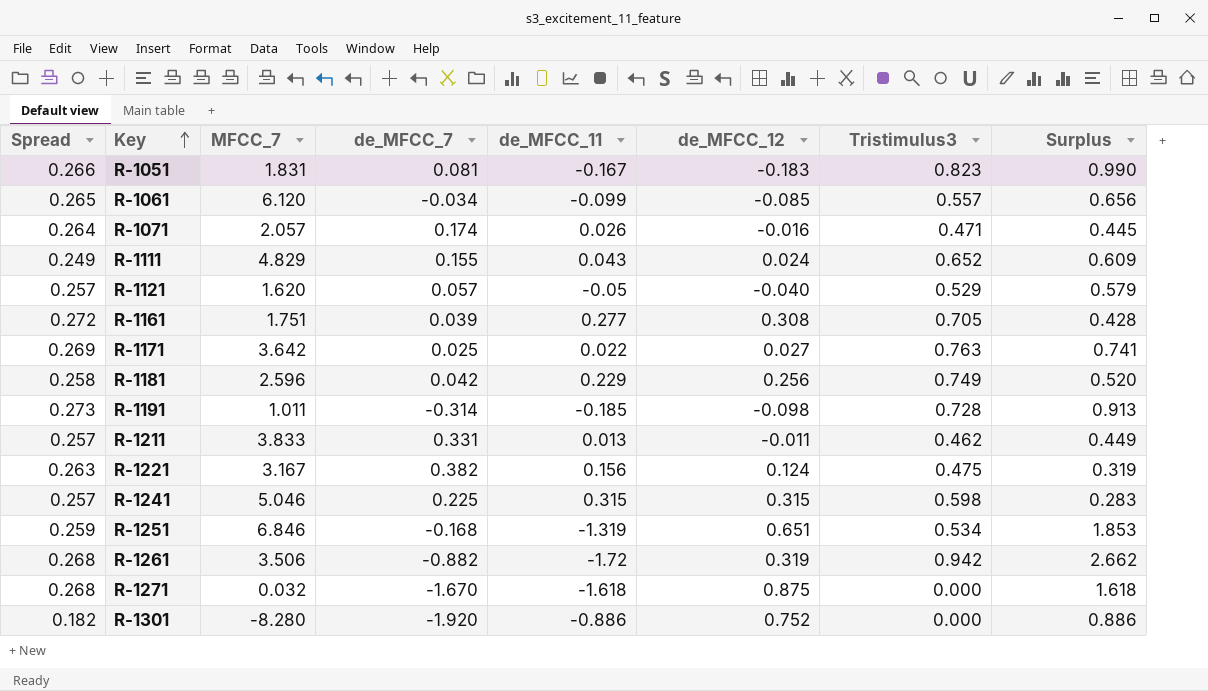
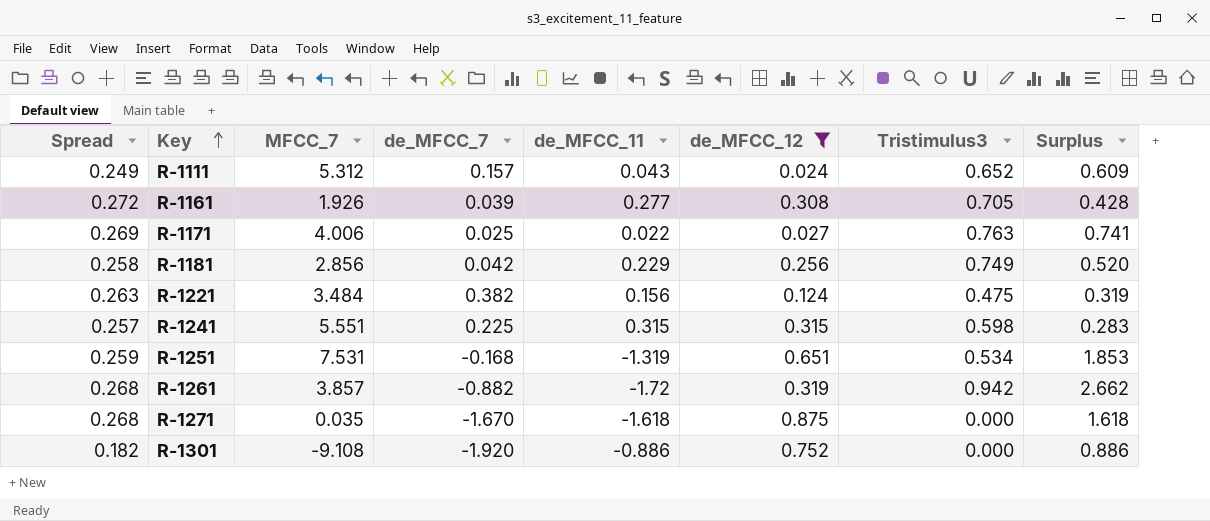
filter: none -> de_MFCC_12 >= 0.024
R-1111 | MFCC_7: 4.829 -> 5.312
R-1111 | de_MFCC_7: 0.155 -> 0.157
R-1161 | MFCC_7: 1.751 -> 1.926
R-1171 | MFCC_7: 3.642 -> 4.006
R-1181 | MFCC_7: 2.596 -> 2.856
R-1221 | MFCC_7: 3.167 -> 3.484
R-1241 | MFCC_7: 5.046 -> 5.551
R-1251 | MFCC_7: 6.846 -> 7.531
R-1261 | MFCC_7: 3.506 -> 3.857
R-1271 | MFCC_7: 0.032 -> 0.035
R-1301 | MFCC_7: -8.280 -> -9.108

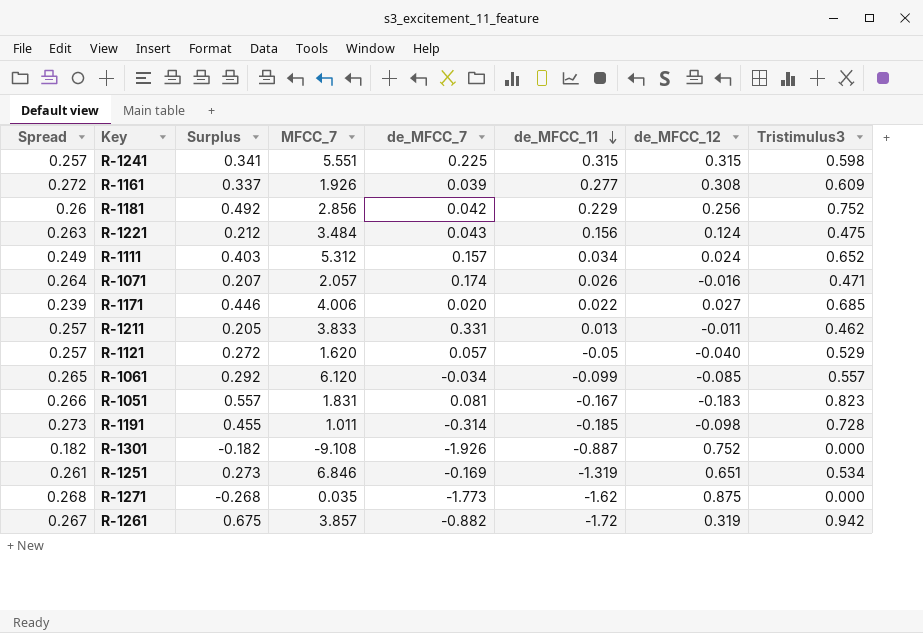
filter: de_MFCC_12 >= 0.024 -> none
row order: Key ascending -> de_MFCC_11 descending
column Surplus | formula: [Tristimulus3] - [de_MFCC_11] -> [Tristimulus3] - [Spread]
column Surplus | position: 8 -> 3
R-1161 | Tristimulus3: 0.705 -> 0.609
R-1181 | Spread: 0.258 -> 0.26
R-1181 | Tristimulus3: 0.749 -> 0.752
R-1221 | de_MFCC_7: 0.382 -> 0.043
R-1111 | de_MFCC_11: 0.043 -> 0.034
R-1171 | Spread: 0.269 -> 0.239
R-1171 | de_MFCC_7: 0.025 -> 0.020
R-1171 | Tristimulus3: 0.763 -> 0.685
R-1301 | de_MFCC_7: -1.920 -> -1.926
R-1301 | de_MFCC_11: -0.886 -> -0.887
R-1251 | Spread: 0.259 -> 0.261
R-1251 | MFCC_7: 7.531 -> 6.846
R-1251 | de_MFCC_7: -0.168 -> -0.169
R-1271 | de_MFCC_7: -1.670 -> -1.773
R-1271 | de_MFCC_11: -1.618 -> -1.62
R-1261 | Spread: 0.268 -> 0.267

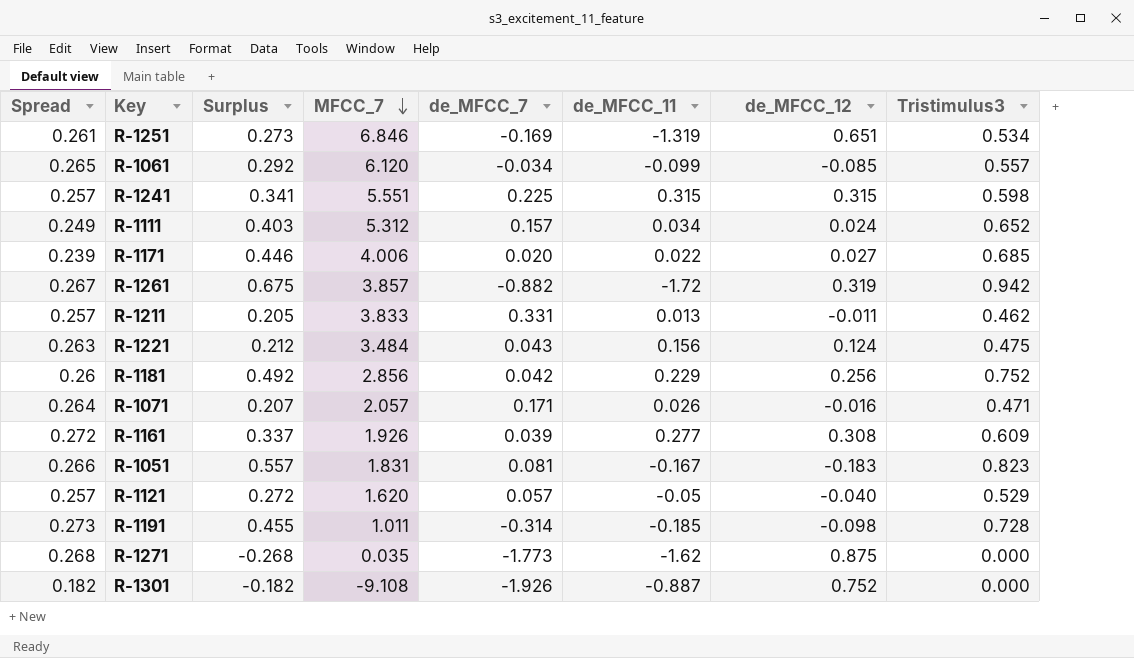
row order: de_MFCC_11 descending -> MFCC_7 descending
R-1071 | de_MFCC_7: 0.174 -> 0.171

